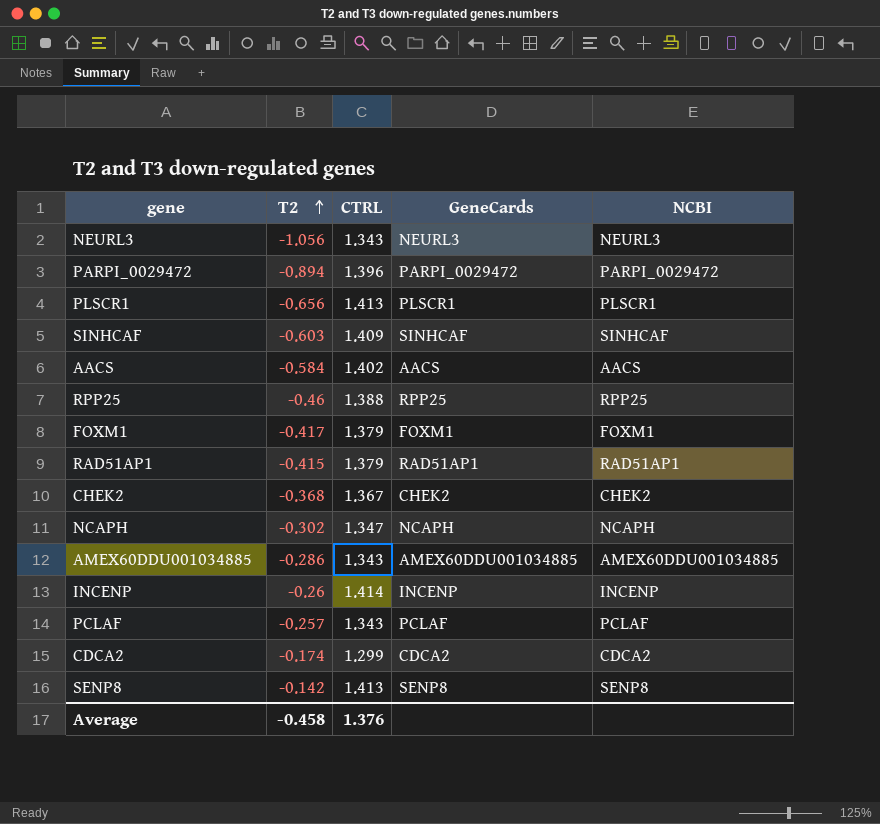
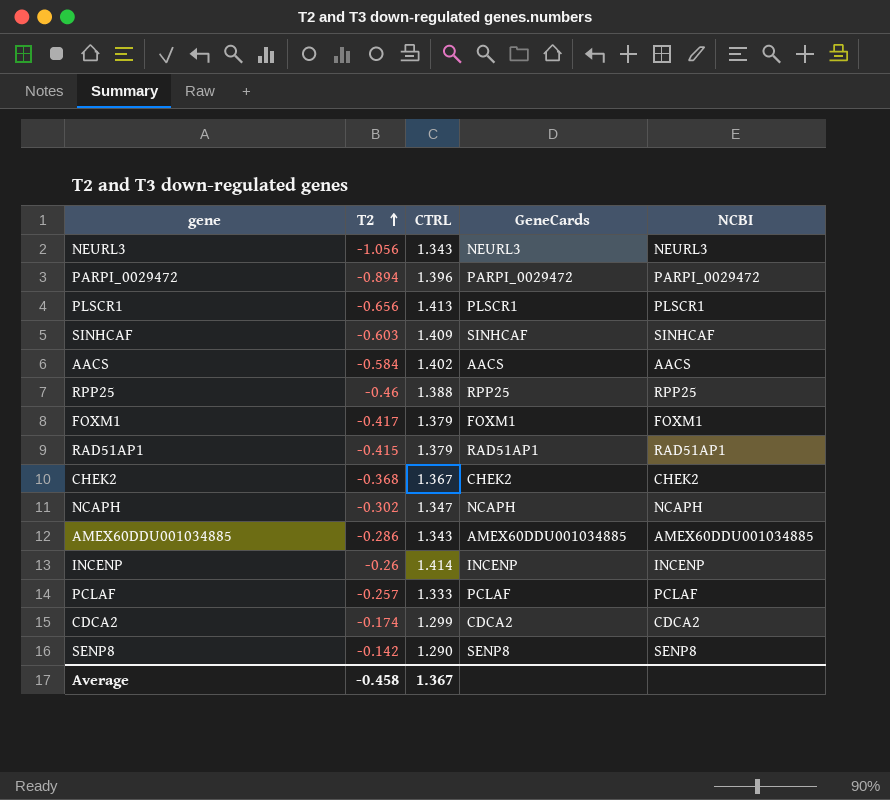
PCLAF | CTRL: 1.343 -> 1.333
SENP8 | CTRL: 1.413 -> 1.290
Average | CTRL: 1.376 -> 1.367

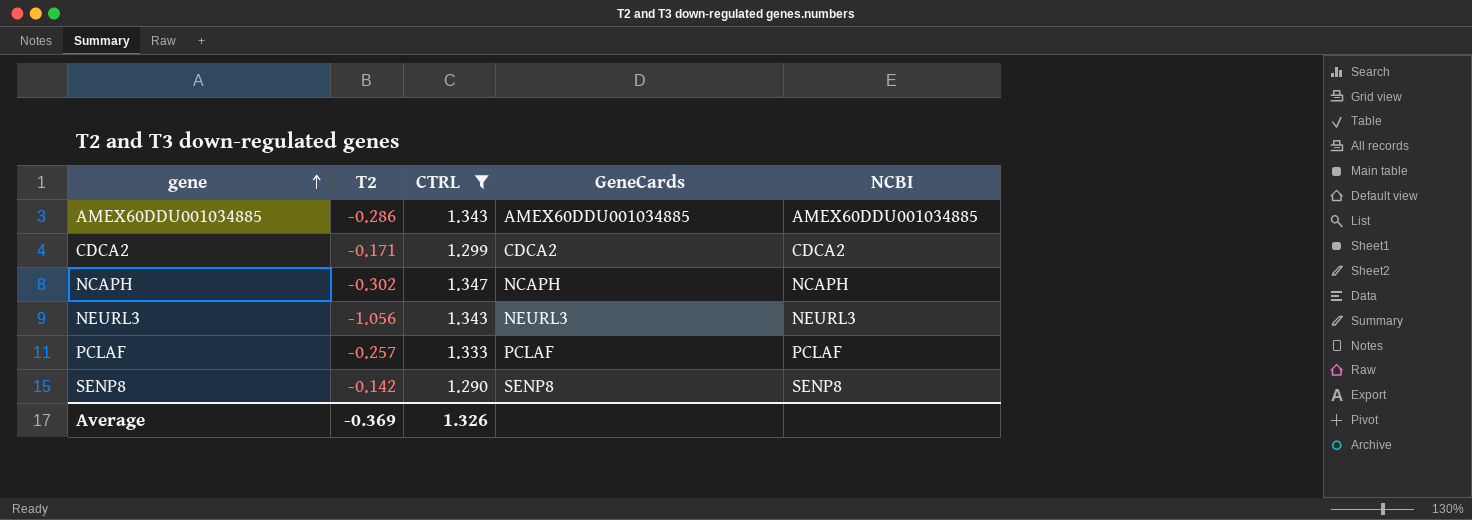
filter: none -> CTRL <= 1.347
row order: T2 ascending -> gene ascending
CDCA2 | T2: -0.174 -> -0.171
Average | T2: -0.458 -> -0.369
Average | CTRL: 1.367 -> 1.326

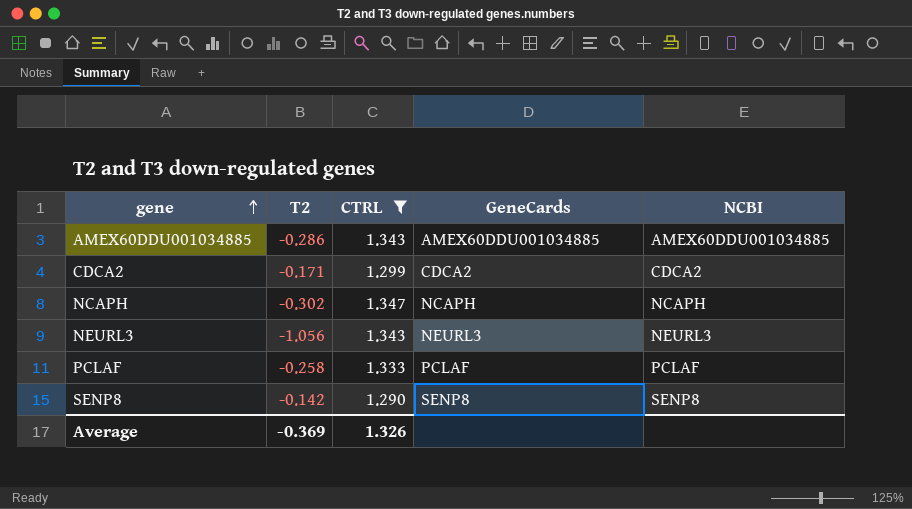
PCLAF | T2: -0.257 -> -0.258

